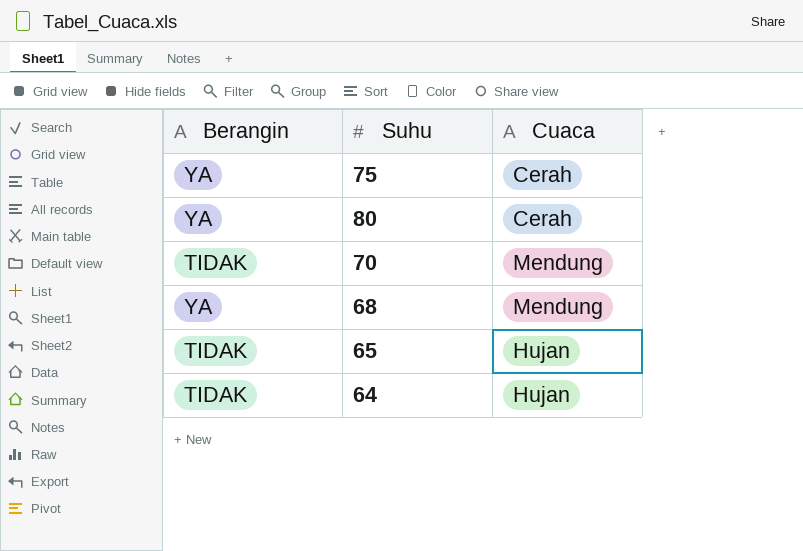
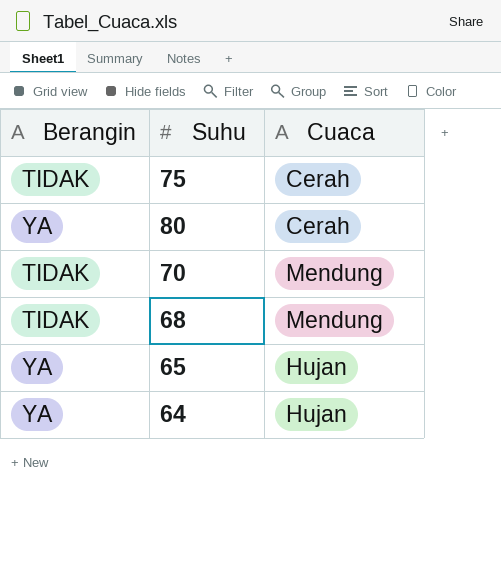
75 | Berangin: YA -> TIDAK
68 | Berangin: YA -> TIDAK
65 | Berangin: TIDAK -> YA
64 | Berangin: TIDAK -> YA

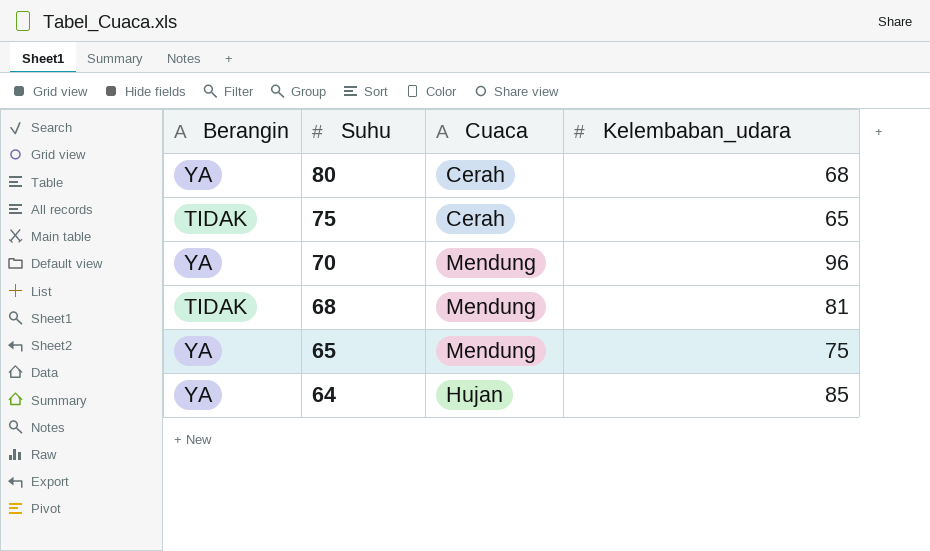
row order: none -> Suhu descending
column Kelembaban_udara | position: none -> 4
70 | Berangin: TIDAK -> YA
65 | Cuaca: Hujan -> Mendung

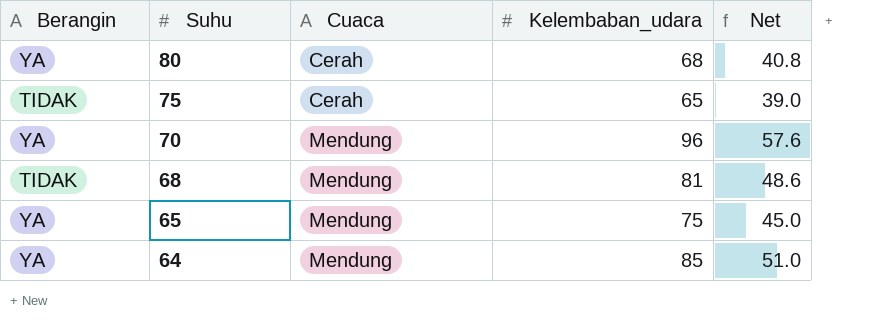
column Net | formula: none -> [Kelembaban_udara] * 0.6
64 | Cuaca: Hujan -> Mendung

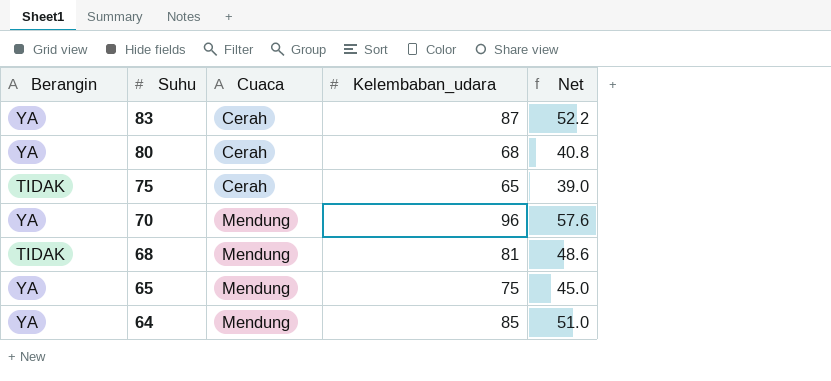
row 83: none -> YA | Cerah | 87 | 52.2

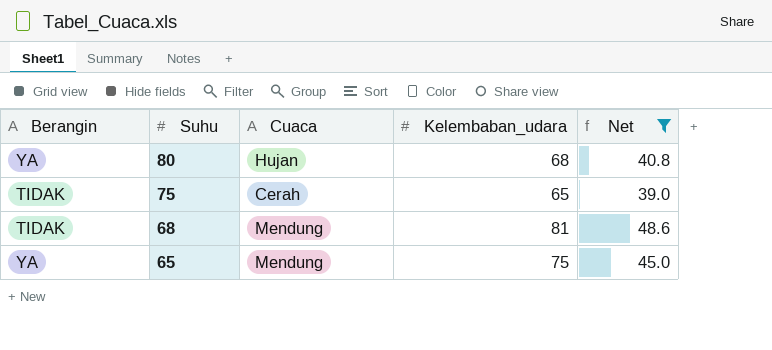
filter: none -> Net <= 48.6
80 | Cuaca: Cerah -> Hujan

